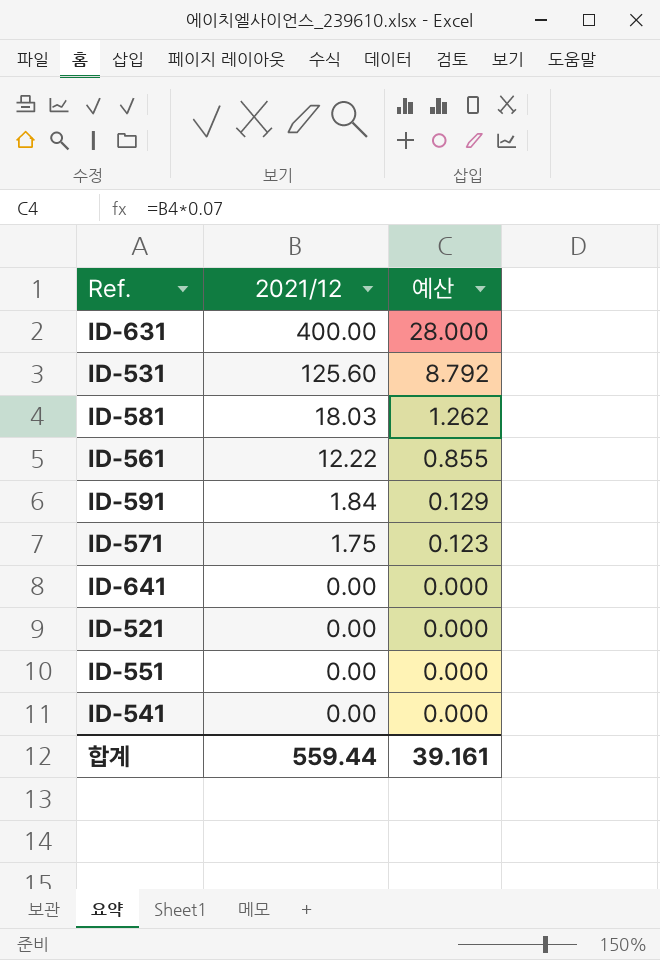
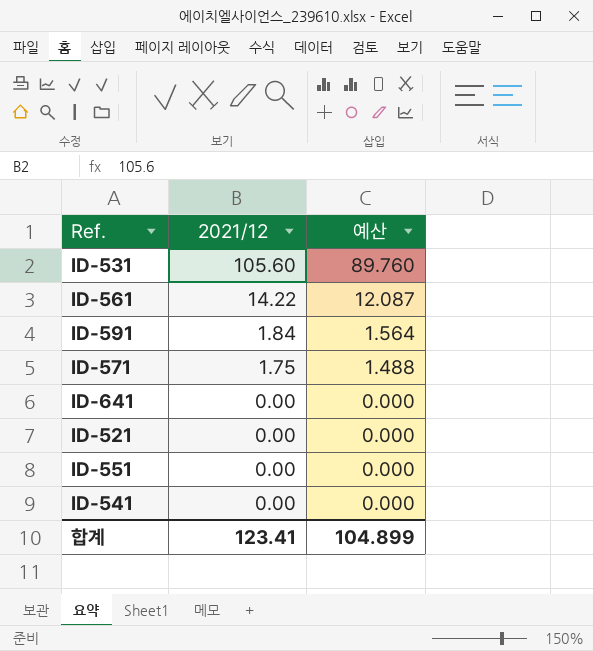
column 예산 | formula: [2021/12] * 0.07 -> [2021/12] * 0.85
row ID-631: 400.00 | 28.000 -> none
row ID-581: 18.03 | 1.262 -> none
ID-531 | 2021/12: 125.60 -> 105.60
ID-561 | 2021/12: 12.22 -> 14.22
합계 | 2021/12: 559.44 -> 123.41
합계 | 예산: 39.161 -> 104.899

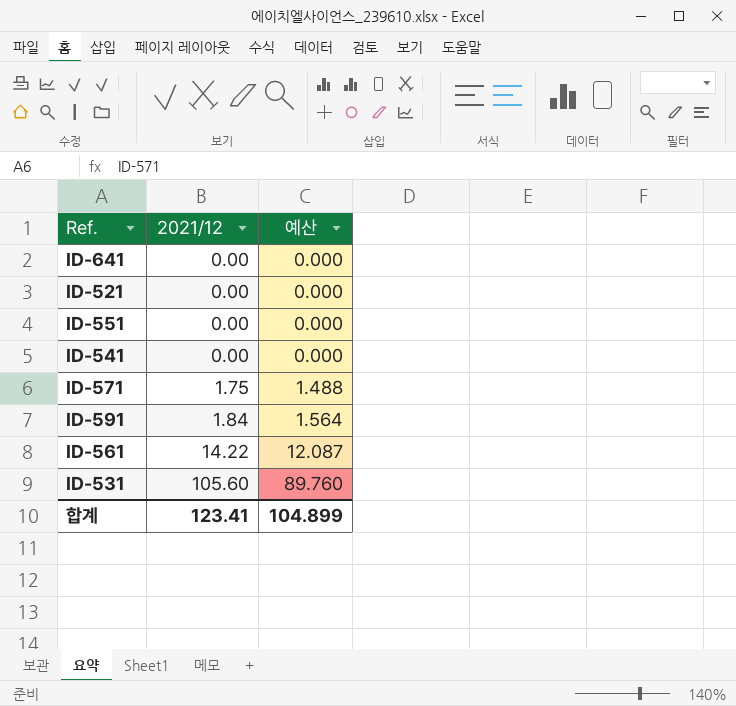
row order: 2021/12 descending -> 2021/12 ascending

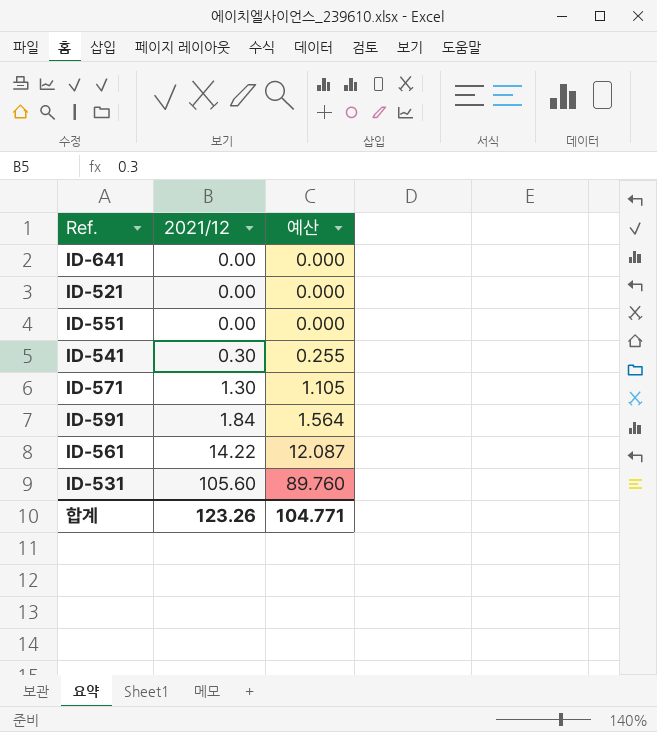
ID-541 | 2021/12: 0.00 -> 0.30
ID-541 | 예산: 0.000 -> 0.255
ID-571 | 2021/12: 1.75 -> 1.30
ID-571 | 예산: 1.488 -> 1.105
합계 | 2021/12: 123.41 -> 123.26
합계 | 예산: 104.899 -> 104.771

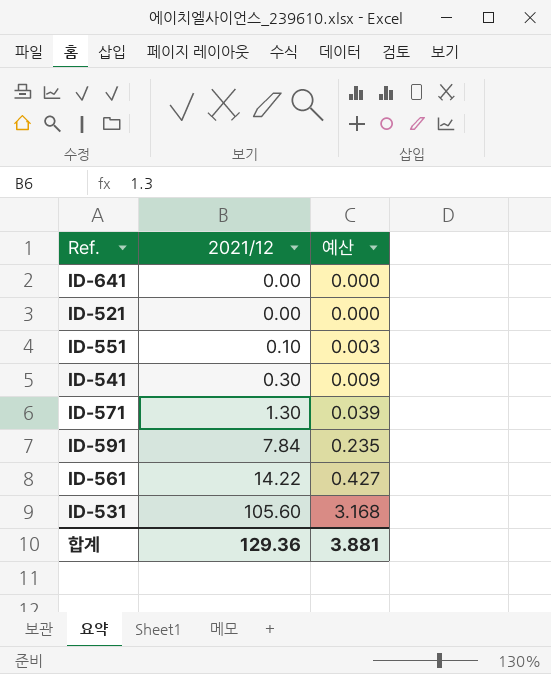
column 예산 | formula: [2021/12] * 0.85 -> [2021/12] * 0.03
ID-551 | 2021/12: 0.00 -> 0.10
ID-591 | 2021/12: 1.84 -> 7.84
합계 | 2021/12: 123.26 -> 129.36
합계 | 예산: 104.771 -> 3.881

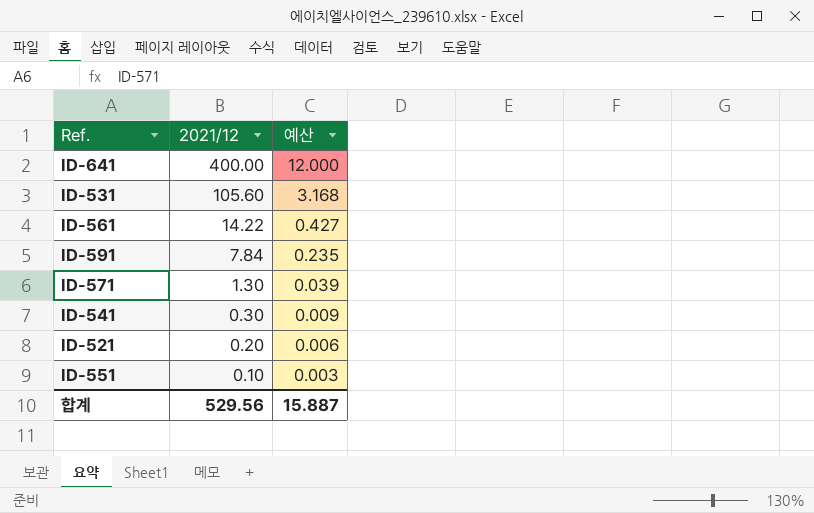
row order: 2021/12 ascending -> 2021/12 descending
ID-641 | 2021/12: 0.00 -> 400.00
ID-641 | 예산: 0.000 -> 12.000
ID-521 | 2021/12: 0.00 -> 0.20
ID-521 | 예산: 0.000 -> 0.006
합계 | 2021/12: 129.36 -> 529.56
합계 | 예산: 3.881 -> 15.887

